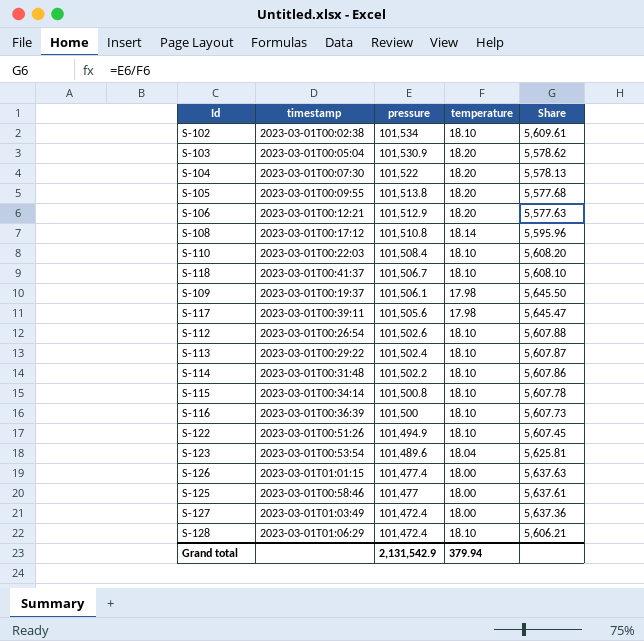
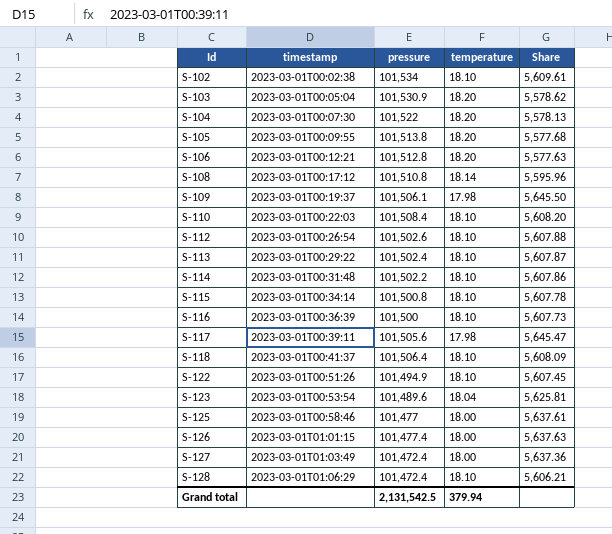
row order: pressure descending -> Id ascending
S-106 | pressure: 101,512.9 -> 101,512.8
S-118 | pressure: 101,506.7 -> 101,506.4
S-118 | Share: 5,608.10 -> 5,608.09
Grand total | pressure: 2,131,542.9 -> 2,131,542.5

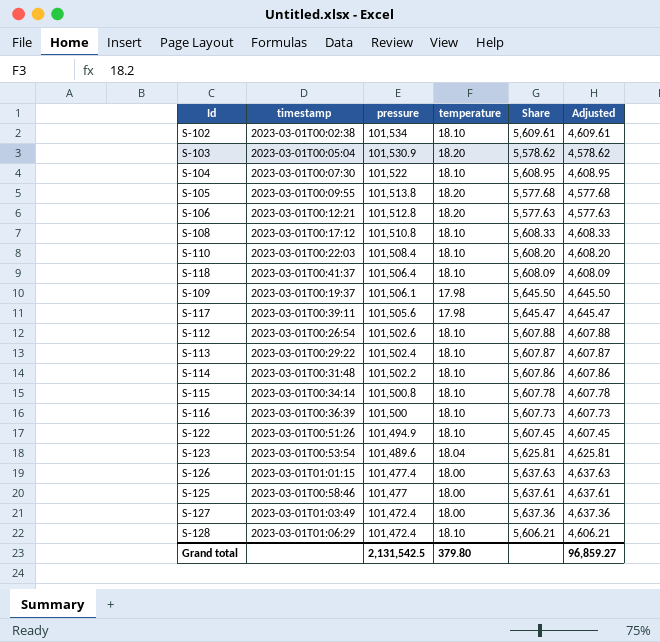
row order: Id ascending -> pressure descending
column Adjusted | formula: none -> [Share] - 1000
S-104 | temperature: 18.20 -> 18.10
S-104 | Share: 5,578.13 -> 5,608.95
S-108 | temperature: 18.14 -> 18.10
S-108 | Share: 5,595.96 -> 5,608.33
Grand total | temperature: 379.94 -> 379.80

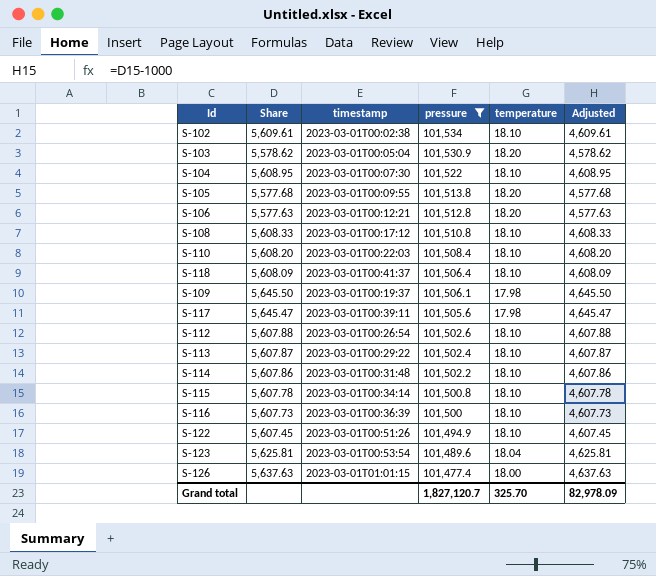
filter: none -> pressure >= 101,477.4
column Share | position: 5 -> 2
Grand total | pressure: 2,131,542.5 -> 1,827,120.7
Grand total | temperature: 379.80 -> 325.70
Grand total | Adjusted: 96,859.27 -> 82,978.09

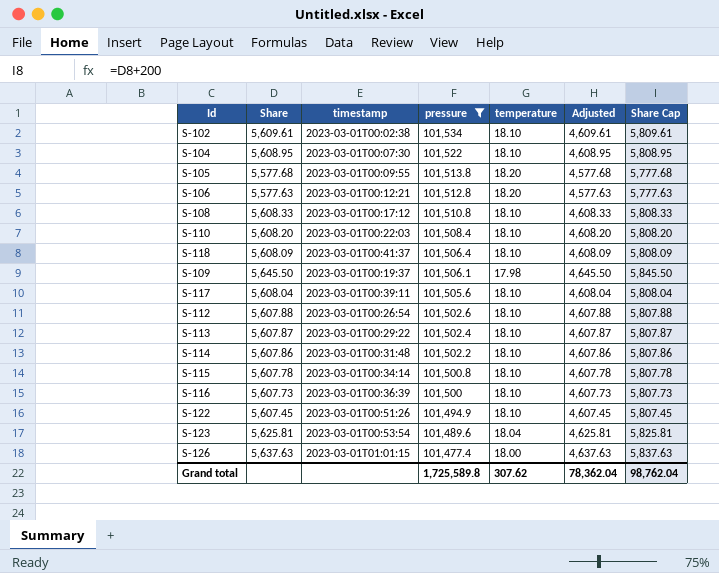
column Share Cap | formula: none -> [Share] + 200
row S-103: 5,578.62 | 2023-03-01T00:05:04 | 101,530.9 | 18.20 | 4,578.62 -> none
S-117 | Share: 5,645.47 -> 5,608.04
S-117 | temperature: 17.98 -> 18.10
S-117 | Adjusted: 4,645.47 -> 4,608.04
Grand total | pressure: 1,827,120.7 -> 1,725,589.8
Grand total | temperature: 325.70 -> 307.62
Grand total | Adjusted: 82,978.09 -> 78,362.04

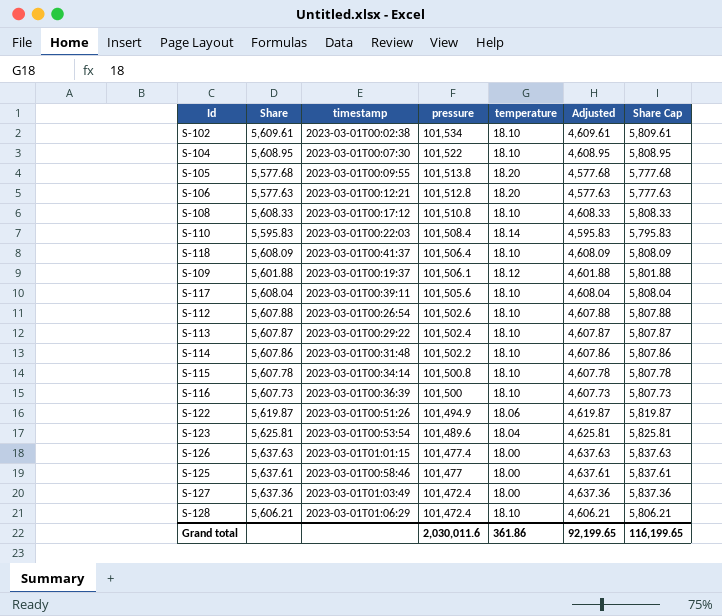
filter: pressure >= 101,477.4 -> none
S-110 | Share: 5,608.20 -> 5,595.83
S-110 | temperature: 18.10 -> 18.14
S-110 | Adjusted: 4,608.20 -> 4,595.83
S-110 | Share Cap: 5,808.20 -> 5,795.83
S-109 | Share: 5,645.50 -> 5,601.88
S-109 | temperature: 17.98 -> 18.12
S-109 | Adjusted: 4,645.50 -> 4,601.88
S-109 | Share Cap: 5,845.50 -> 5,801.88
S-122 | Share: 5,607.45 -> 5,619.87
S-122 | temperature: 18.10 -> 18.06
S-122 | Adjusted: 4,607.45 -> 4,619.87
S-122 | Share Cap: 5,807.45 -> 5,819.87
Grand total | pressure: 1,725,589.8 -> 2,030,011.6
Grand total | temperature: 307.62 -> 361.86
Grand total | Adjusted: 78,362.04 -> 92,199.65
Grand total | Share Cap: 98,762.04 -> 116,199.65

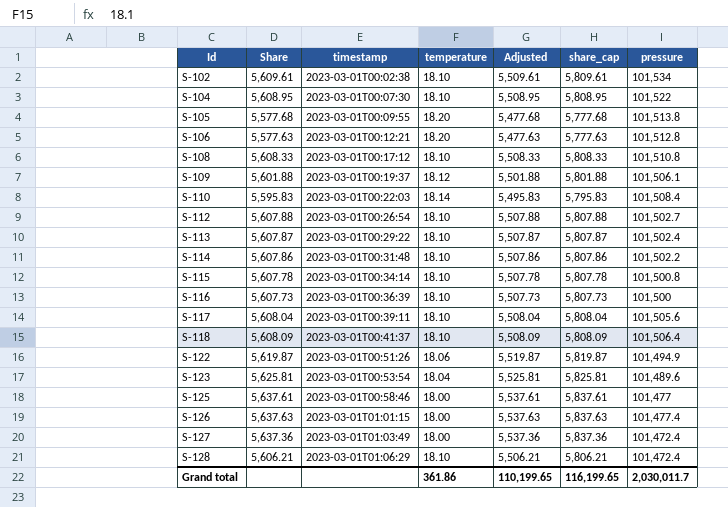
row order: pressure descending -> Id ascending
column Adjusted | formula: [Share] - 1000 -> [Share] - 100
column name: Share Cap -> share_cap
column pressure | position: 4 -> 7
S-112 | pressure: 101,502.6 -> 101,502.7
Grand total | Adjusted: 92,199.65 -> 110,199.65
Grand total | pressure: 2,030,011.6 -> 2,030,011.7

